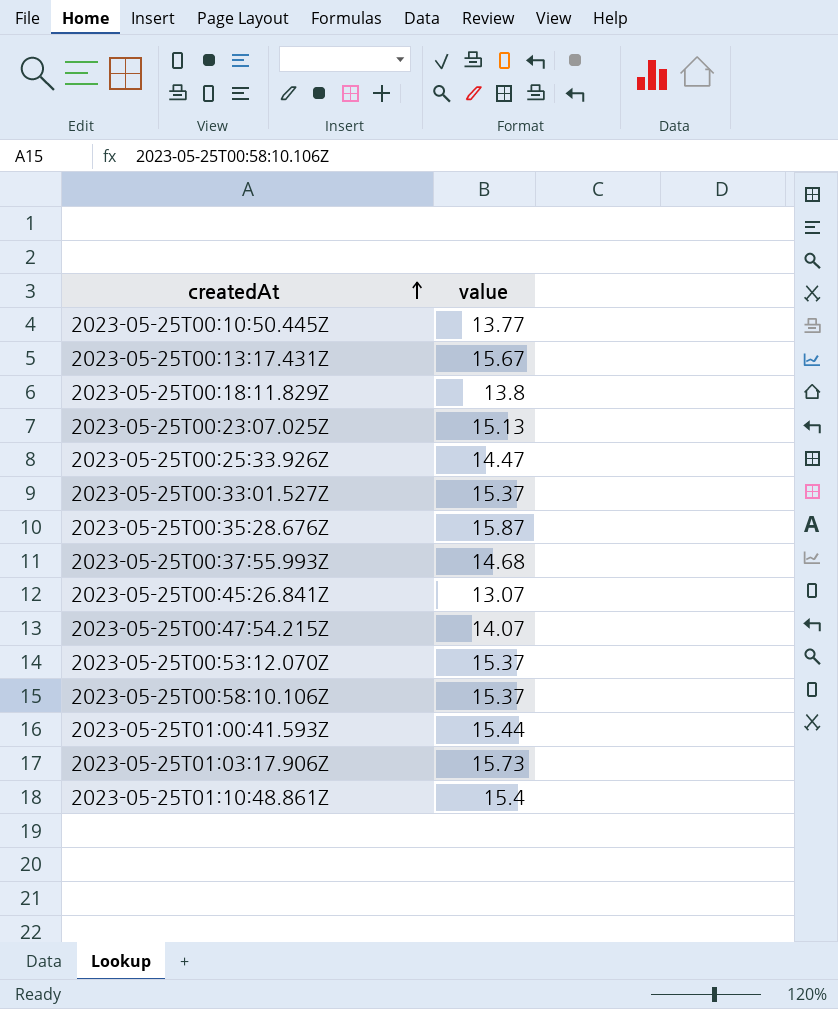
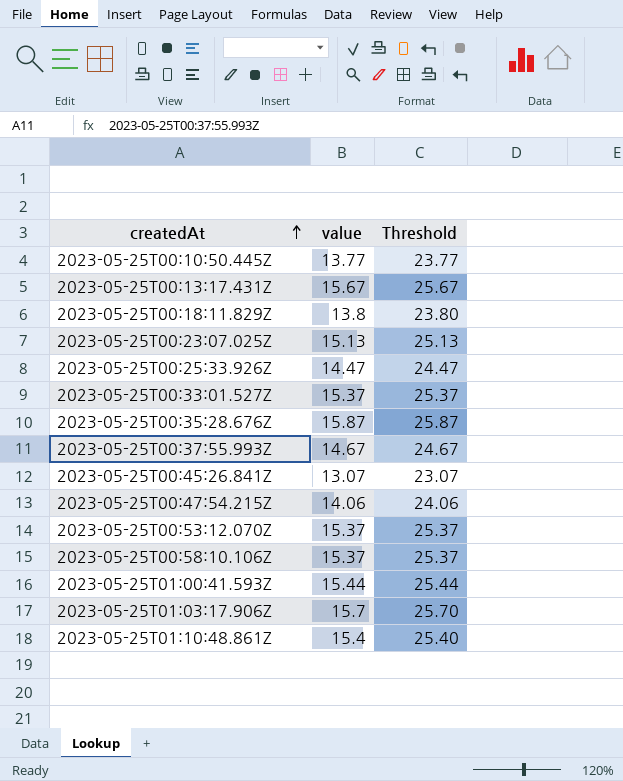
column Threshold | formula: none -> [value] + 10
2023-05-25T00:37:55.993Z | value: 14.68 -> 14.67
2023-05-25T00:47:54.215Z | value: 14.07 -> 14.06
2023-05-25T01:03:17.906Z | value: 15.73 -> 15.7

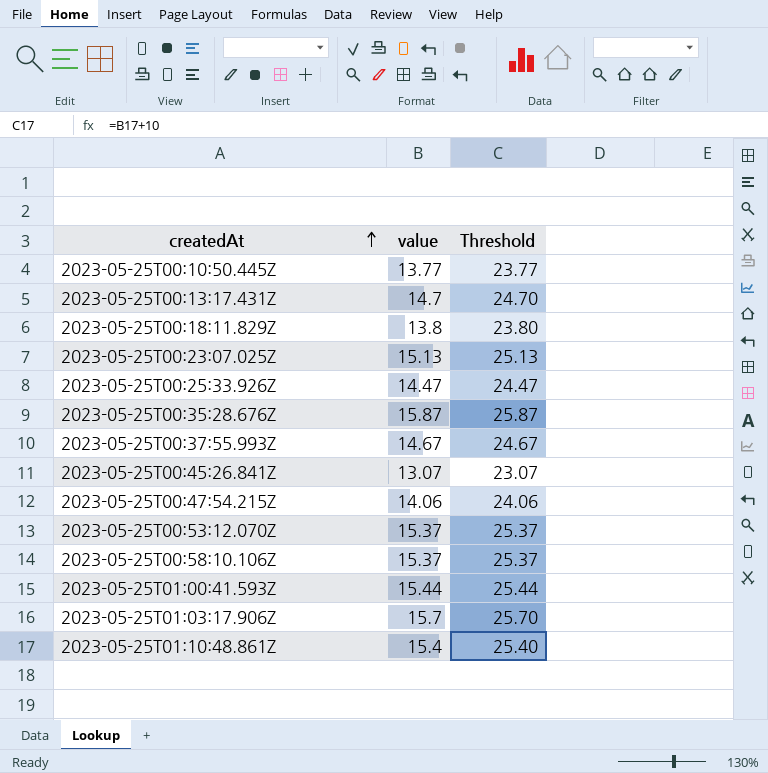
row 2023-05-25T00:33:01.527Z: 15.37 | 25.37 -> none
2023-05-25T00:13:17.431Z | value: 15.67 -> 14.7
2023-05-25T00:13:17.431Z | Threshold: 25.67 -> 24.70

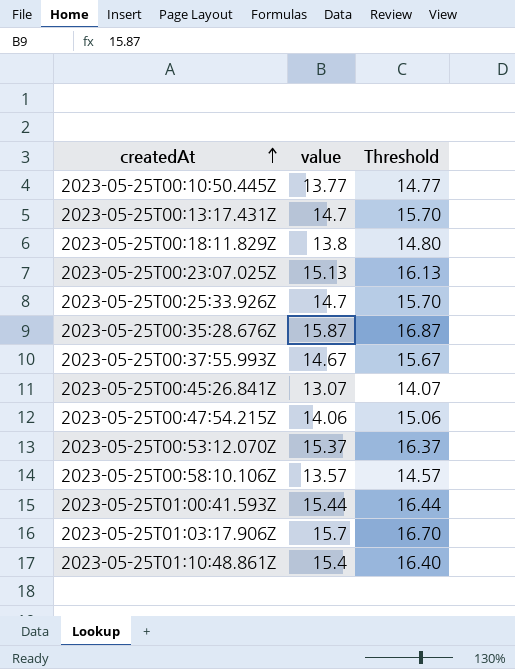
column Threshold | formula: [value] + 10 -> [value] + 1
2023-05-25T00:25:33.926Z | value: 14.47 -> 14.7
2023-05-25T00:58:10.106Z | value: 15.37 -> 13.57

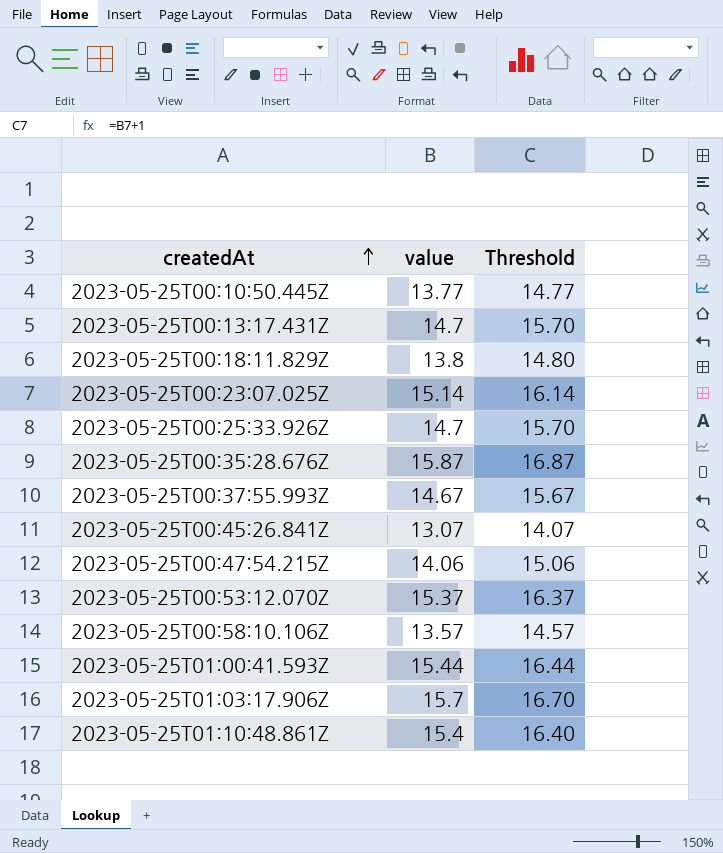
2023-05-25T00:23:07.025Z | value: 15.13 -> 15.14
2023-05-25T00:23:07.025Z | Threshold: 16.13 -> 16.14

